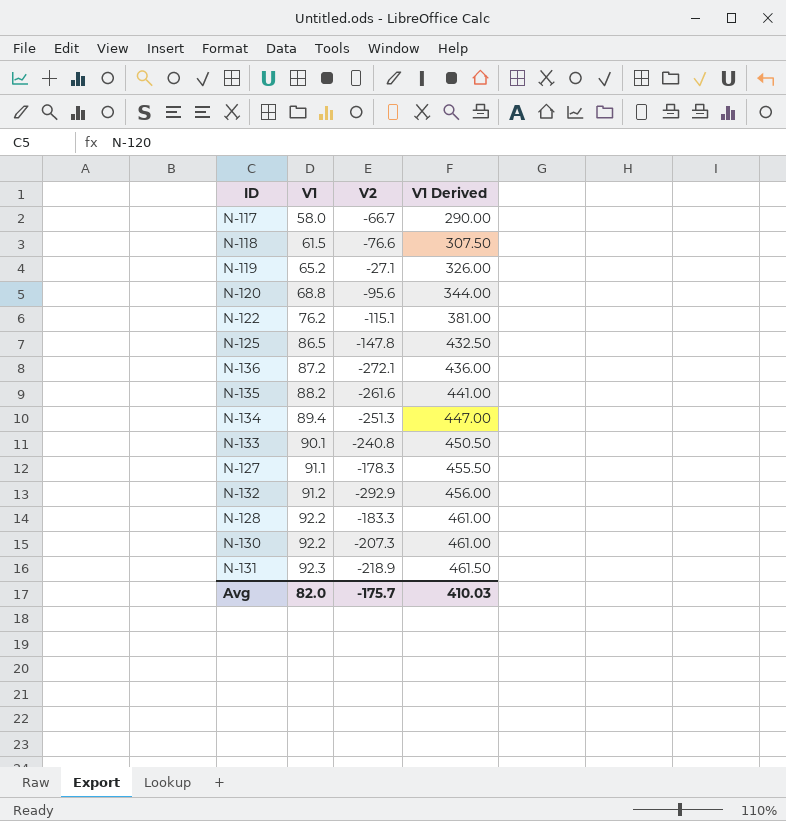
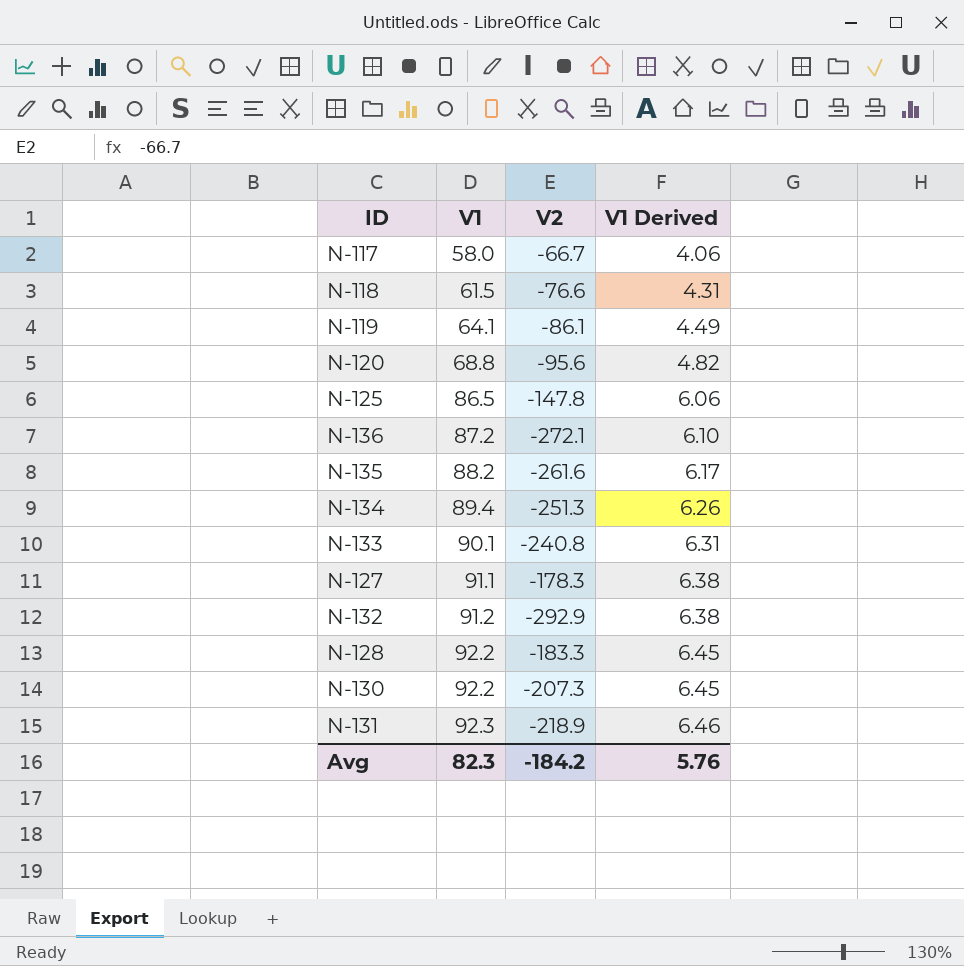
column V1 Derived | formula: [V1] * 5 -> [V1] * 0.07
row N-122: 76.2 | -115.1 | 381.00 -> none
N-119 | V1: 65.2 -> 64.1
N-119 | V2: -27.1 -> -86.1
Avg | V1: 82.0 -> 82.3
Avg | V2: -175.7 -> -184.2
Avg | V1 Derived: 410.03 -> 5.76

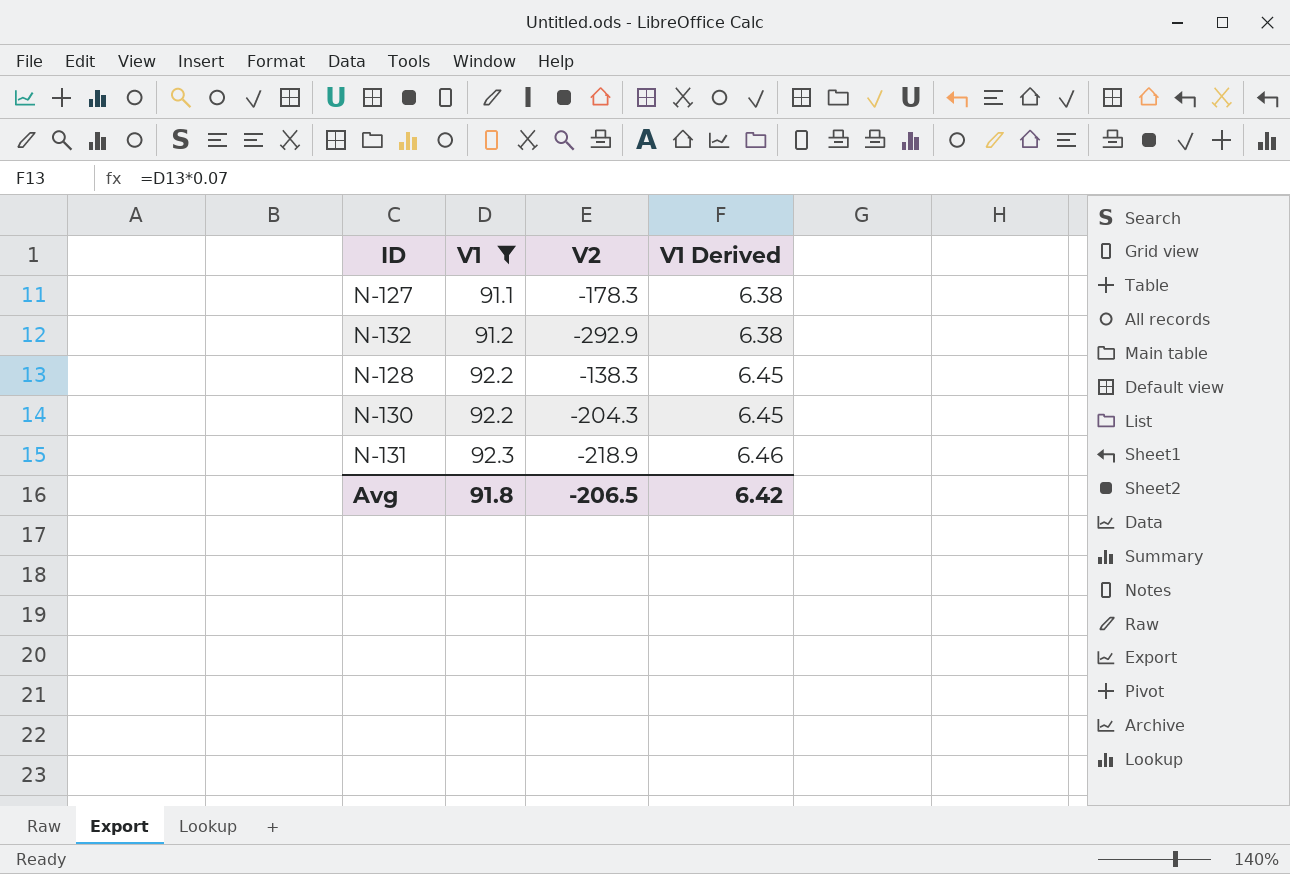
filter: none -> V1 >= 91.1
N-128 | V2: -183.3 -> -138.3
N-130 | V2: -207.3 -> -204.3
Avg | V1: 82.3 -> 91.8
Avg | V2: -184.2 -> -206.5
Avg | V1 Derived: 5.76 -> 6.42

